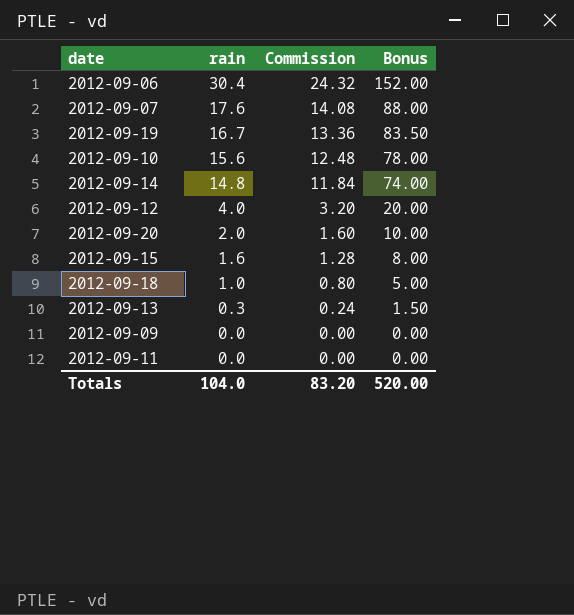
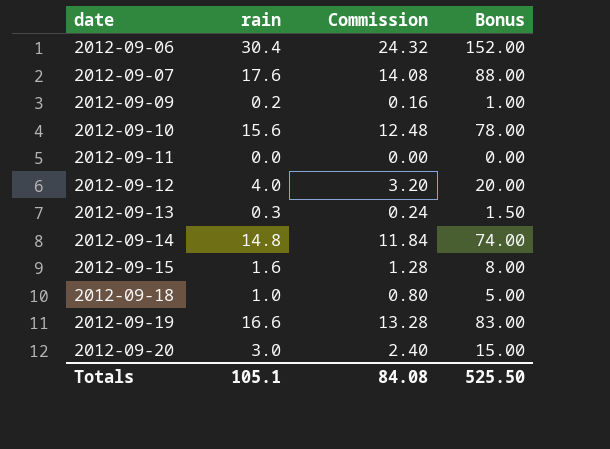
row order: rain descending -> date ascending
2012-09-09 | rain: 0.0 -> 0.2
2012-09-09 | Commission: 0.00 -> 0.16
2012-09-09 | Bonus: 0.00 -> 1.00
2012-09-19 | rain: 16.7 -> 16.6
2012-09-19 | Commission: 13.36 -> 13.28
2012-09-19 | Bonus: 83.50 -> 83.00
2012-09-20 | rain: 2.0 -> 3.0
2012-09-20 | Commission: 1.60 -> 2.40
2012-09-20 | Bonus: 10.00 -> 15.00
Totals | rain: 104.0 -> 105.1
Totals | Commission: 83.20 -> 84.08
Totals | Bonus: 520.00 -> 525.50

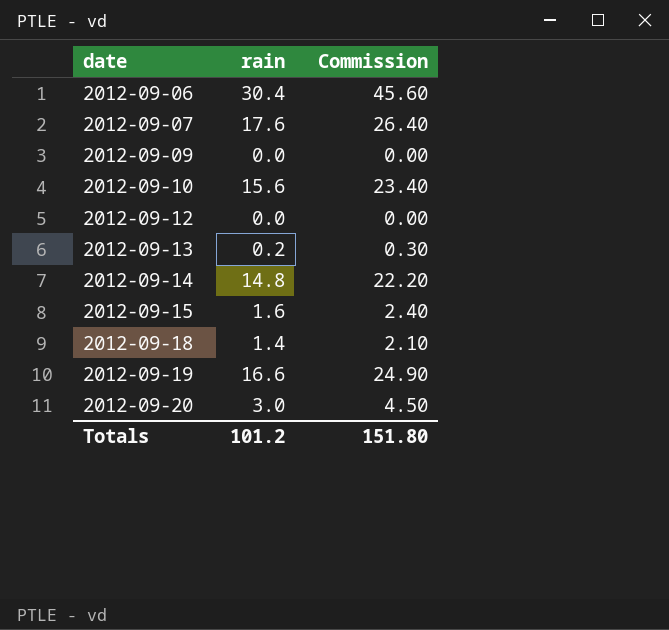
column Bonus | formula: [rain] * 5 -> none
column Commission | formula: [rain] * 0.8 -> [rain] * 1.5
row 2012-09-11: 0.0 | 0.00 | 0.00 -> none
2012-09-09 | rain: 0.2 -> 0.0
2012-09-12 | rain: 4.0 -> 0.0
2012-09-13 | rain: 0.3 -> 0.2
2012-09-18 | rain: 1.0 -> 1.4
Totals | rain: 105.1 -> 101.2
Totals | Commission: 84.08 -> 151.80

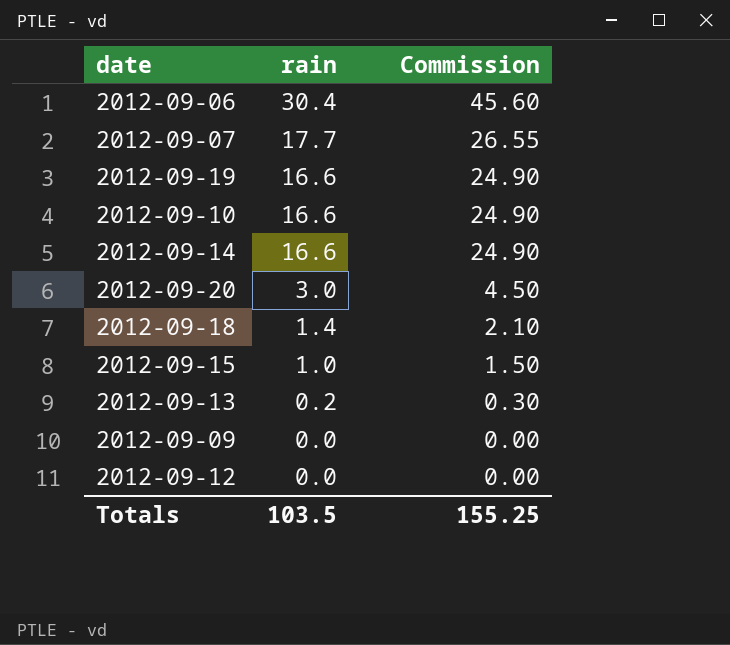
row order: date ascending -> rain descending
2012-09-07 | rain: 17.6 -> 17.7
2012-09-07 | Commission: 26.40 -> 26.55
2012-09-10 | rain: 15.6 -> 16.6
2012-09-10 | Commission: 23.40 -> 24.90
2012-09-14 | rain: 14.8 -> 16.6
2012-09-14 | Commission: 22.20 -> 24.90
2012-09-15 | rain: 1.6 -> 1.0
2012-09-15 | Commission: 2.40 -> 1.50
Totals | rain: 101.2 -> 103.5
Totals | Commission: 151.80 -> 155.25

